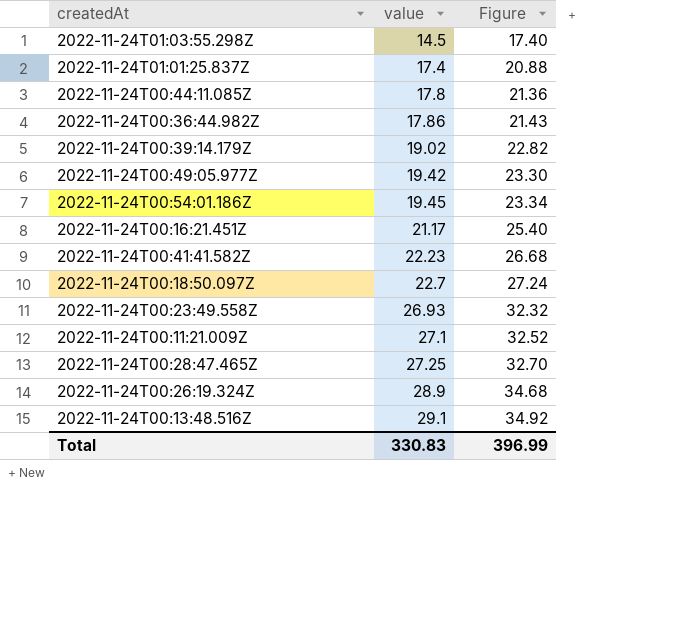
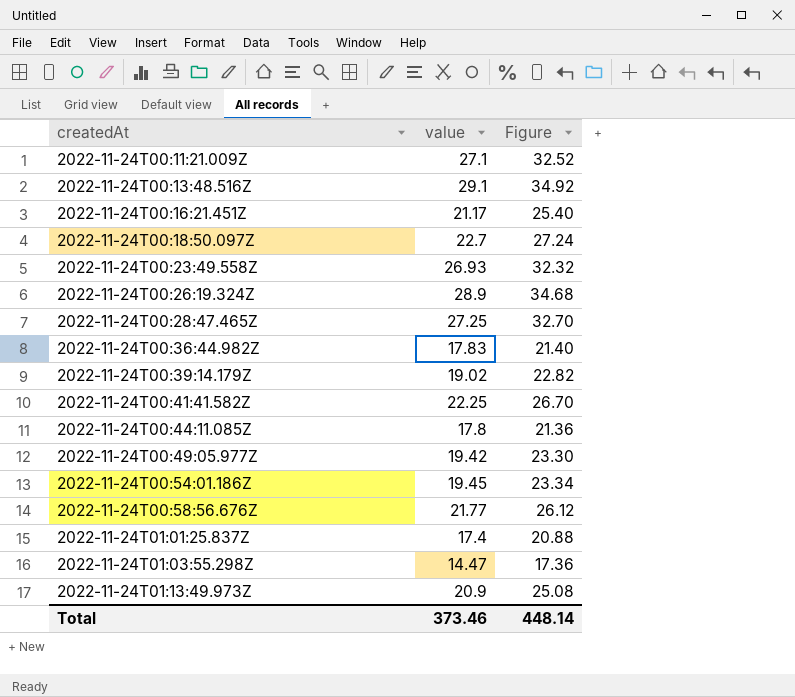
row order: value ascending -> createdAt ascending
2022-11-24T00:36:44.982Z | value: 17.86 -> 17.83
2022-11-24T00:36:44.982Z | Figure: 21.43 -> 21.40
2022-11-24T00:41:41.582Z | value: 22.23 -> 22.25
2022-11-24T00:41:41.582Z | Figure: 26.68 -> 26.70
row 2022-11-24T00:58:56.676Z: none -> 21.77 | 26.12
2022-11-24T01:03:55.298Z | value: 14.5 -> 14.47
2022-11-24T01:03:55.298Z | Figure: 17.40 -> 17.36
row 2022-11-24T01:13:49.973Z: none -> 20.9 | 25.08
Total | value: 330.83 -> 373.46
Total | Figure: 396.99 -> 448.14

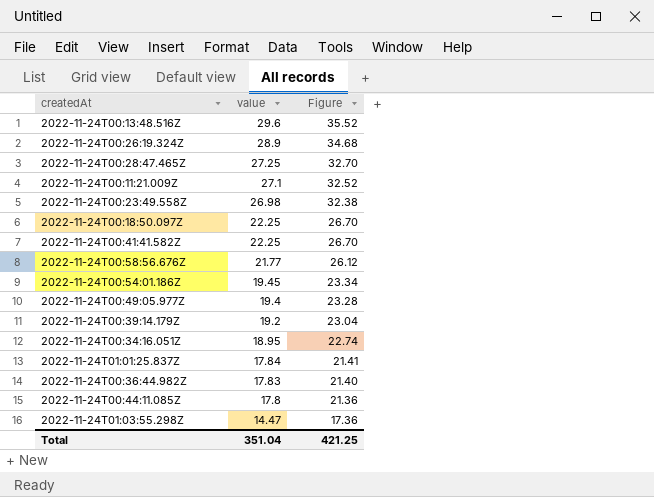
row order: createdAt ascending -> value descending
row 2022-11-24T00:16:21.451Z: 21.17 | 25.40 -> none
row 2022-11-24T01:13:49.973Z: 20.9 | 25.08 -> none
2022-11-24T00:13:48.516Z | value: 29.1 -> 29.6
2022-11-24T00:13:48.516Z | Figure: 34.92 -> 35.52
2022-11-24T00:23:49.558Z | value: 26.93 -> 26.98
2022-11-24T00:23:49.558Z | Figure: 32.32 -> 32.38
2022-11-24T00:18:50.097Z | value: 22.7 -> 22.25
2022-11-24T00:18:50.097Z | Figure: 27.24 -> 26.70
2022-11-24T00:49:05.977Z | value: 19.42 -> 19.4
2022-11-24T00:49:05.977Z | Figure: 23.30 -> 23.28
2022-11-24T00:39:14.179Z | value: 19.02 -> 19.2
2022-11-24T00:39:14.179Z | Figure: 22.82 -> 23.04
row 2022-11-24T00:34:16.051Z: none -> 18.95 | 22.74
2022-11-24T01:01:25.837Z | value: 17.4 -> 17.84
2022-11-24T01:01:25.837Z | Figure: 20.88 -> 21.41
Total | value: 373.46 -> 351.04
Total | Figure: 448.14 -> 421.25

